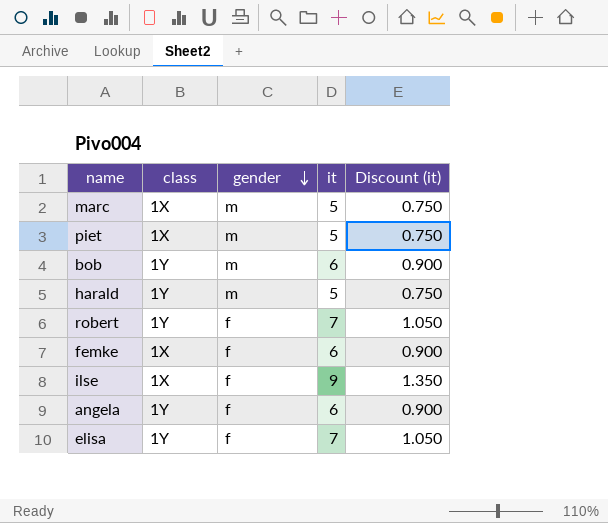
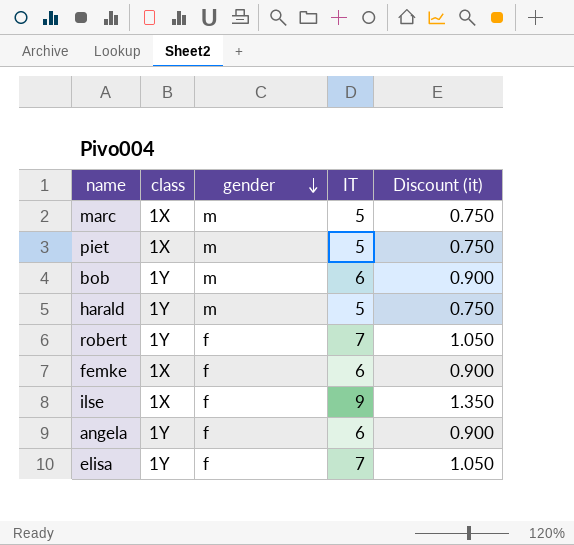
column name: it -> IT

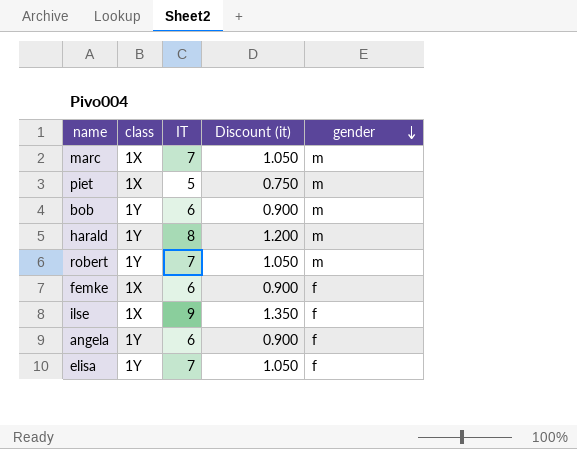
column gender | position: 3 -> 5
marc | IT: 5 -> 7
marc | Discount (it): 0.750 -> 1.050
harald | IT: 5 -> 8
harald | Discount (it): 0.750 -> 1.200
robert | gender: f -> m

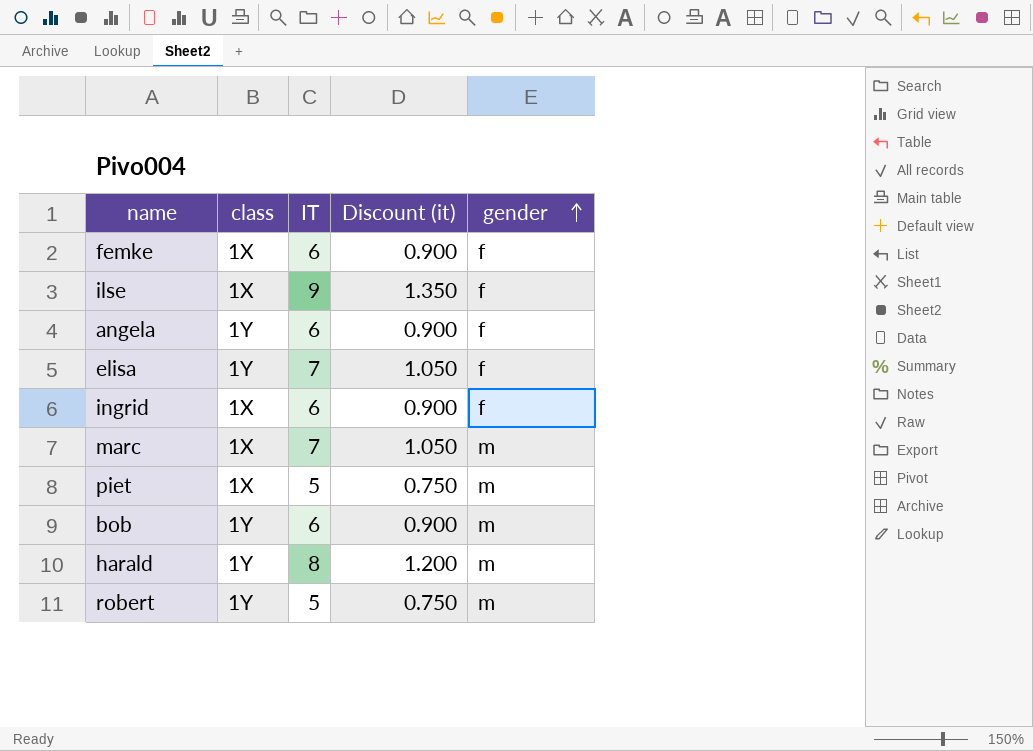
row order: gender descending -> gender ascending
row ingrid: none -> 1X | 6 | 0.900 | f
robert | IT: 7 -> 5
robert | Discount (it): 1.050 -> 0.750

